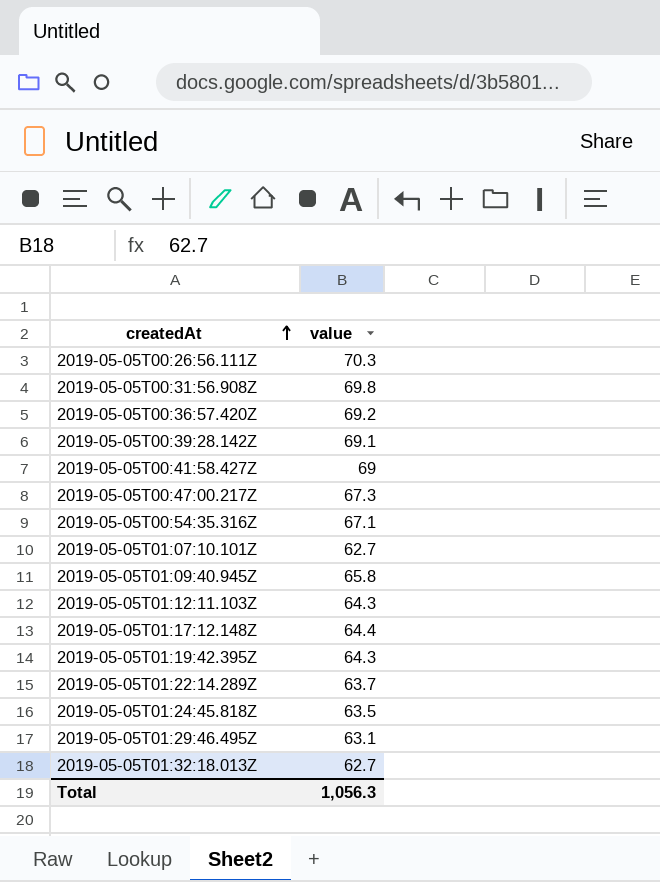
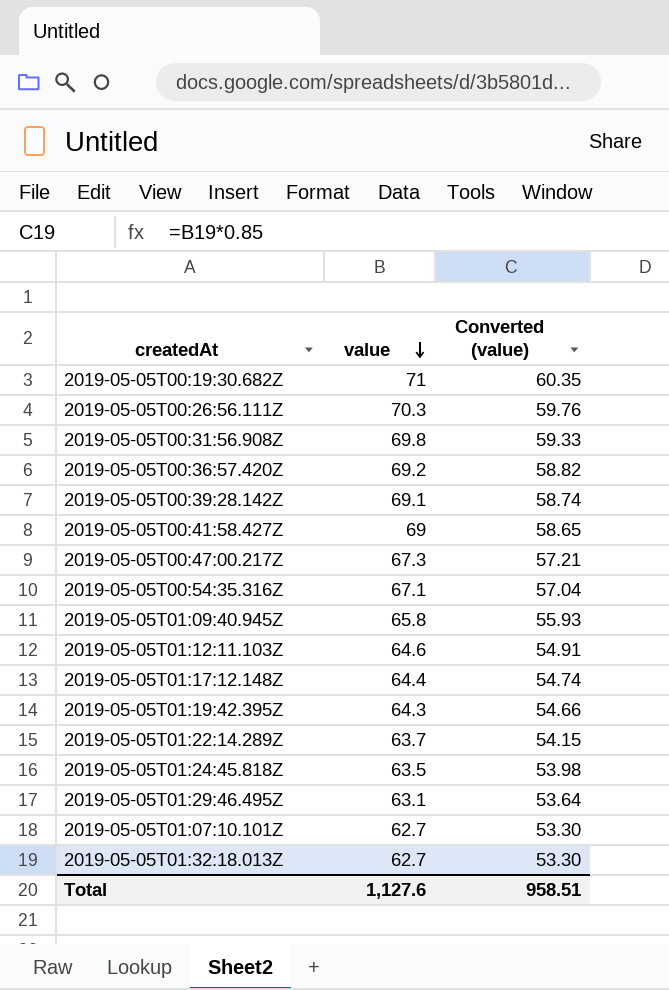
row order: createdAt ascending -> value descending
column Converted (value) | formula: none -> [value] * 0.85
row 2019-05-05T00:19:30.682Z: none -> 71 | 60.35
2019-05-05T01:12:11.103Z | value: 64.3 -> 64.6
Total | value: 1,056.3 -> 1,127.6

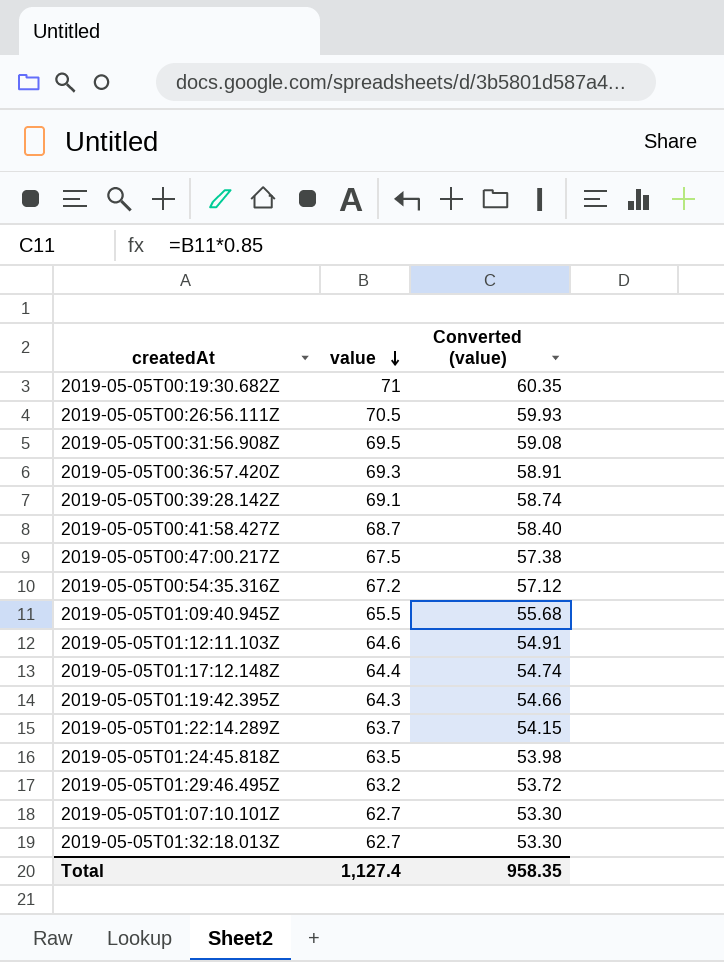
2019-05-05T00:26:56.111Z | value: 70.3 -> 70.5
2019-05-05T00:26:56.111Z | Converted (value): 59.76 -> 59.93
2019-05-05T00:31:56.908Z | value: 69.8 -> 69.5
2019-05-05T00:31:56.908Z | Converted (value): 59.33 -> 59.08
2019-05-05T00:36:57.420Z | value: 69.2 -> 69.3
2019-05-05T00:36:57.420Z | Converted (value): 58.82 -> 58.91
2019-05-05T00:41:58.427Z | value: 69 -> 68.7
2019-05-05T00:41:58.427Z | Converted (value): 58.65 -> 58.40
2019-05-05T00:47:00.217Z | value: 67.3 -> 67.5
2019-05-05T00:47:00.217Z | Converted (value): 57.21 -> 57.38
2019-05-05T00:54:35.316Z | value: 67.1 -> 67.2
2019-05-05T00:54:35.316Z | Converted (value): 57.04 -> 57.12
2019-05-05T01:09:40.945Z | value: 65.8 -> 65.5
2019-05-05T01:09:40.945Z | Converted (value): 55.93 -> 55.68
2019-05-05T01:29:46.495Z | value: 63.1 -> 63.2
2019-05-05T01:29:46.495Z | Converted (value): 53.64 -> 53.72
Total | value: 1,127.6 -> 1,127.4
Total | Converted (value): 958.51 -> 958.35

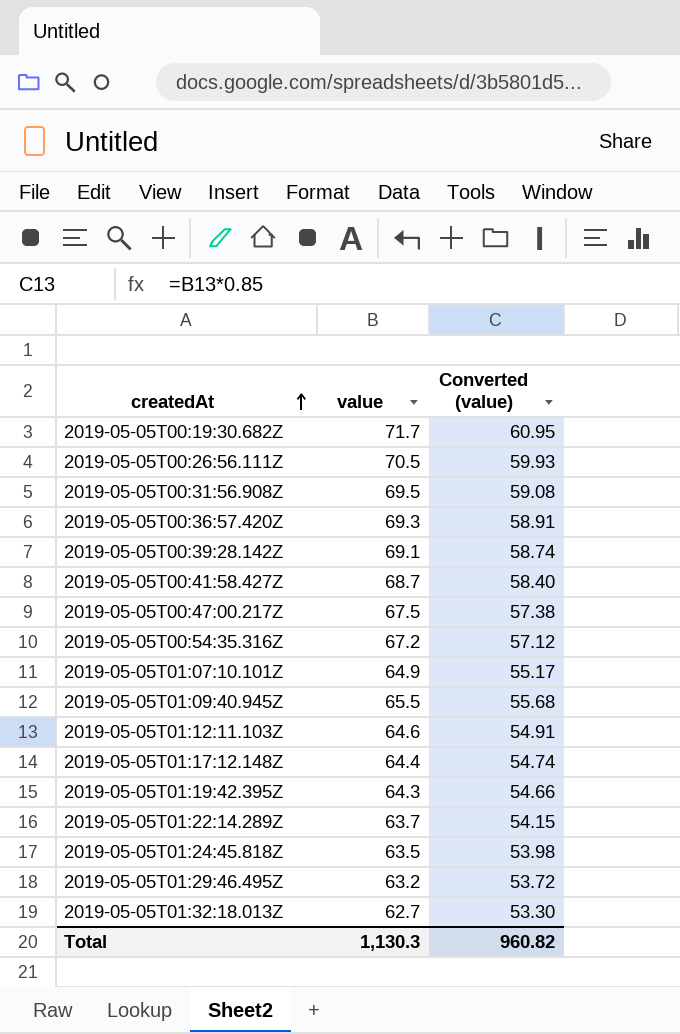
row order: value descending -> createdAt ascending
2019-05-05T00:19:30.682Z | value: 71 -> 71.7
2019-05-05T00:19:30.682Z | Converted (value): 60.35 -> 60.95
2019-05-05T01:07:10.101Z | value: 62.7 -> 64.9
2019-05-05T01:07:10.101Z | Converted (value): 53.30 -> 55.17
Total | value: 1,127.4 -> 1,130.3
Total | Converted (value): 958.35 -> 960.82

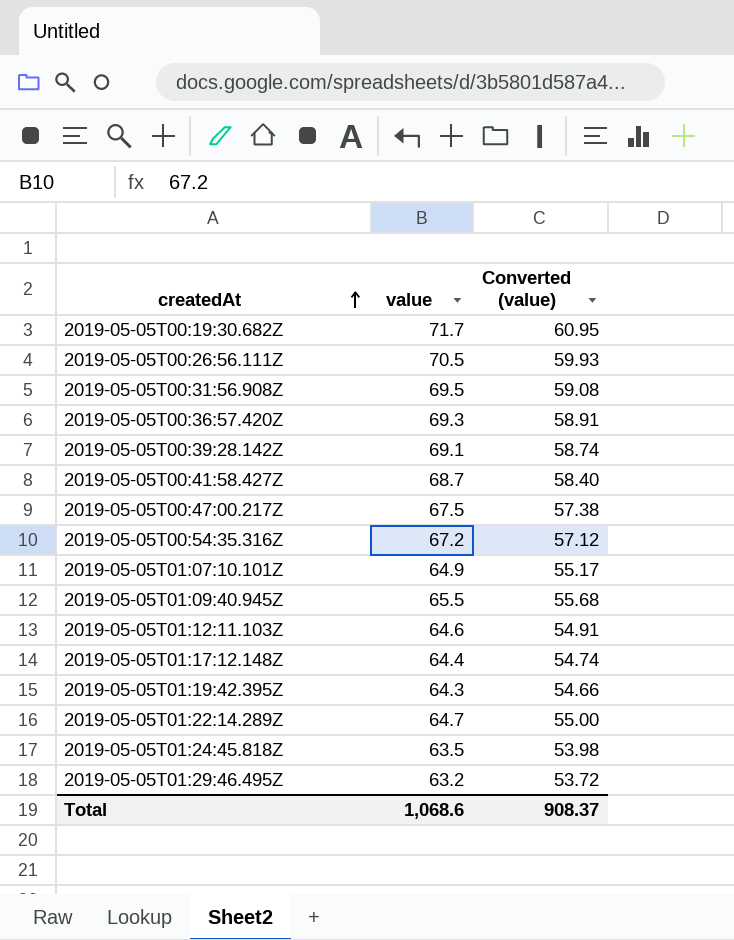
row 2019-05-05T01:32:18.013Z: 62.7 | 53.30 -> none
2019-05-05T01:22:14.289Z | value: 63.7 -> 64.7
2019-05-05T01:22:14.289Z | Converted (value): 54.15 -> 55.00
Total | value: 1,130.3 -> 1,068.6
Total | Converted (value): 960.82 -> 908.37

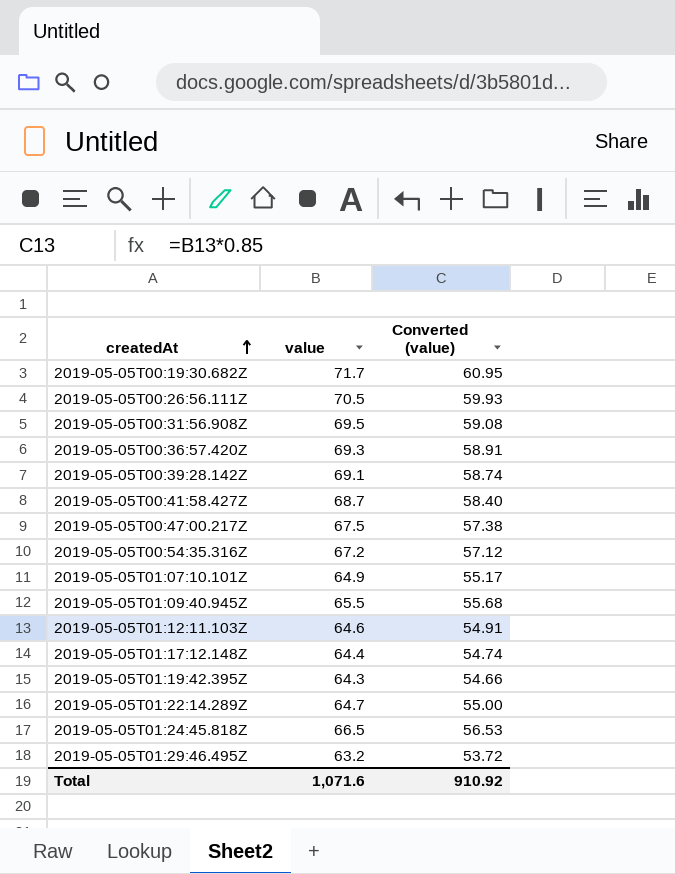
2019-05-05T01:24:45.818Z | value: 63.5 -> 66.5
2019-05-05T01:24:45.818Z | Converted (value): 53.98 -> 56.53
Total | value: 1,068.6 -> 1,071.6
Total | Converted (value): 908.37 -> 910.92

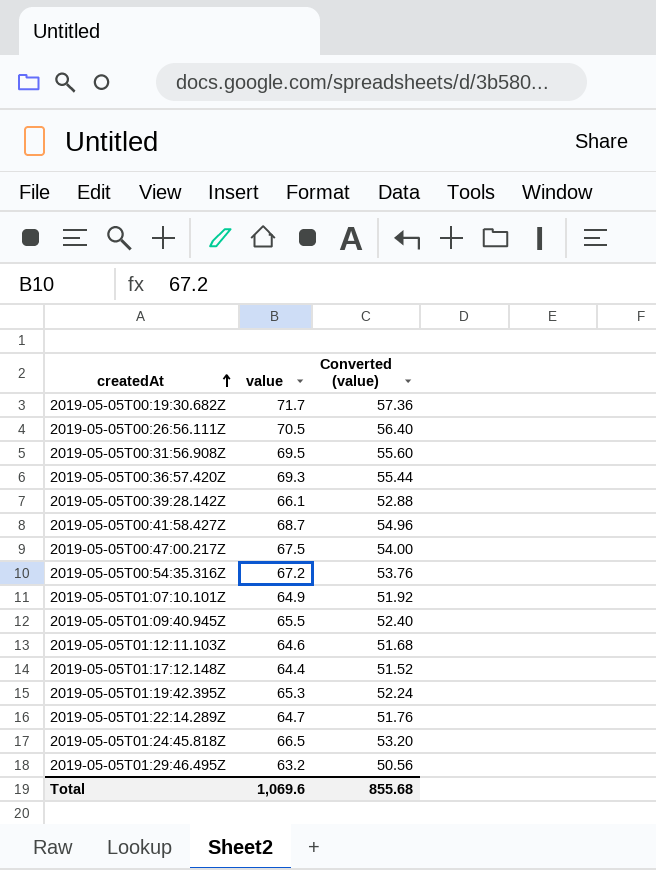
column Converted (value) | formula: [value] * 0.85 -> [value] * 0.8
2019-05-05T00:39:28.142Z | value: 69.1 -> 66.1
2019-05-05T01:19:42.395Z | value: 64.3 -> 65.3
Total | value: 1,071.6 -> 1,069.6
Total | Converted (value): 910.92 -> 855.68

